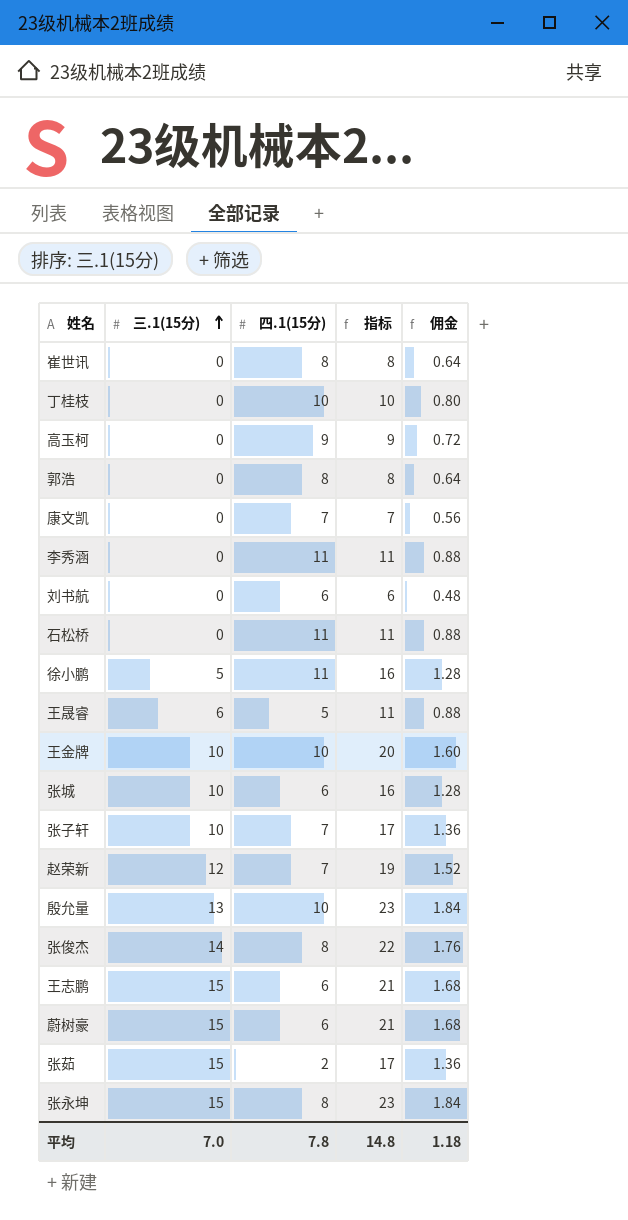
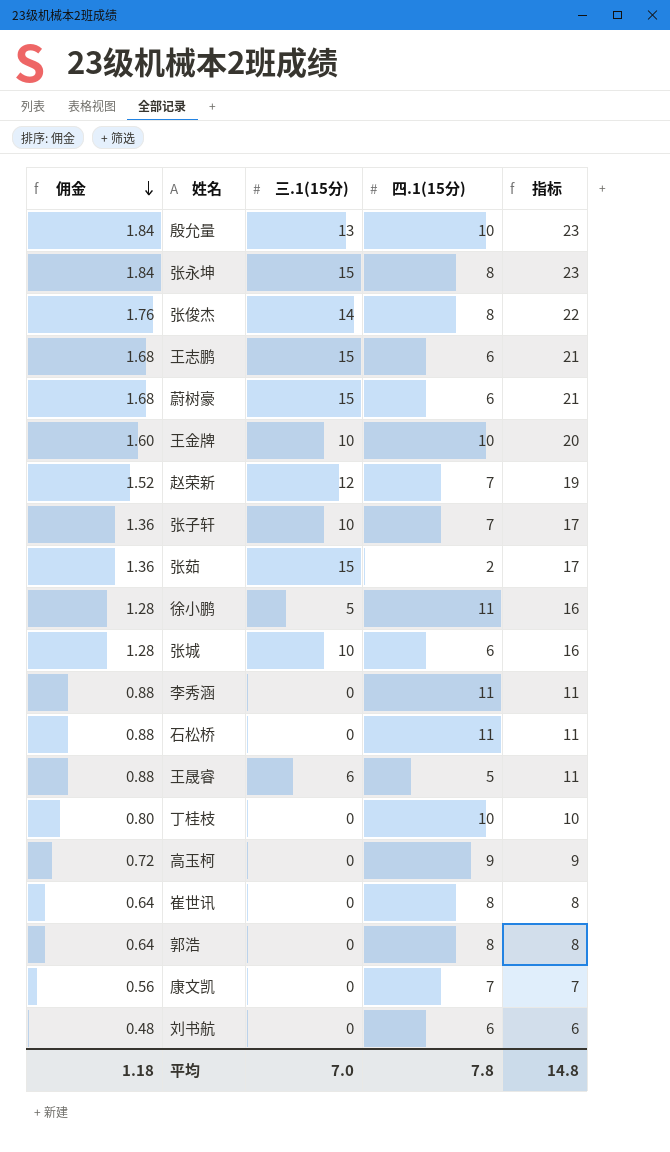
row order: 三.1(15分) ascending -> 佣金 descending
column 佣金 | position: 5 -> 1

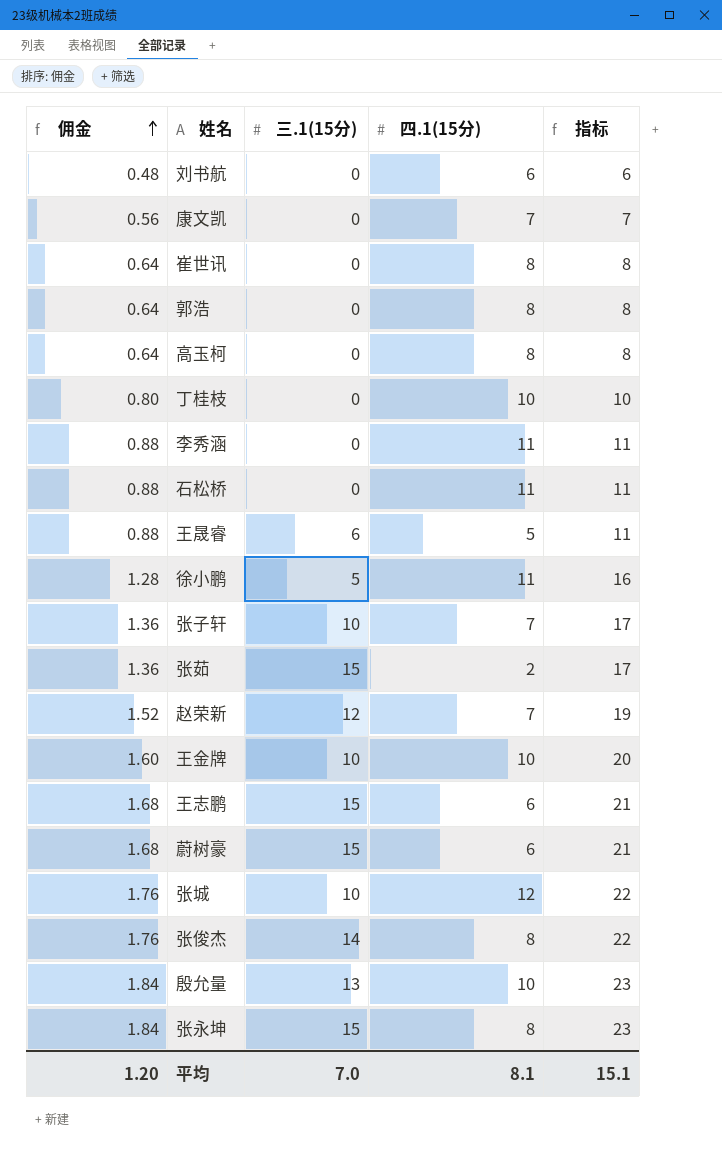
row order: 佣金 descending -> 佣金 ascending
高玉柯 | 佣金: 0.72 -> 0.64
高玉柯 | 四.1(15分): 9 -> 8
高玉柯 | 指标: 9 -> 8
张城 | 佣金: 1.28 -> 1.76
张城 | 四.1(15分): 6 -> 12
张城 | 指标: 16 -> 22
平均 | 佣金: 1.18 -> 1.20
平均 | 四.1(15分): 7.8 -> 8.1
平均 | 指标: 14.8 -> 15.1

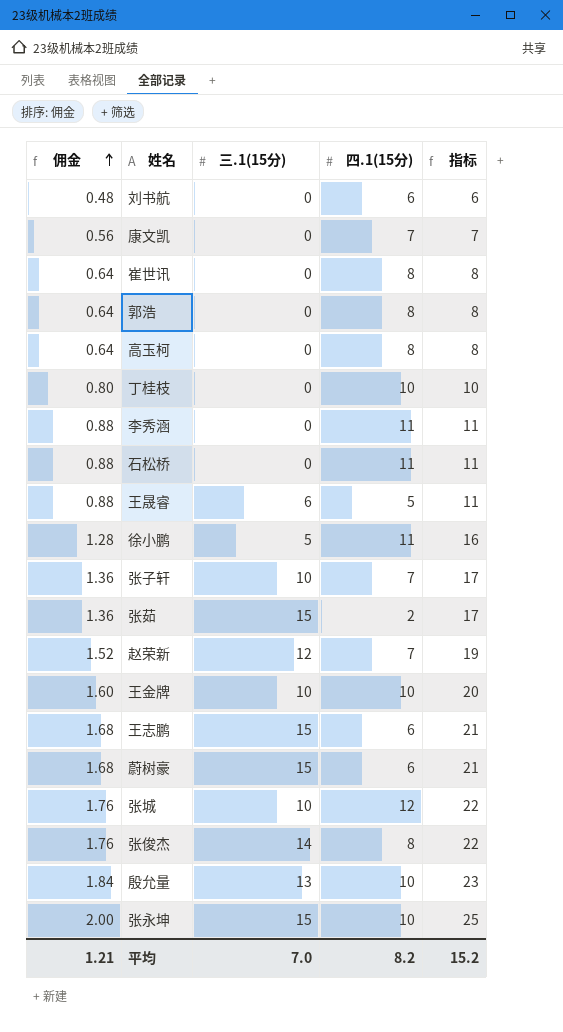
张永坤 | 佣金: 1.84 -> 2.00
张永坤 | 四.1(15分): 8 -> 10
张永坤 | 指标: 23 -> 25
平均 | 佣金: 1.20 -> 1.21
平均 | 四.1(15分): 8.1 -> 8.2
平均 | 指标: 15.1 -> 15.2

